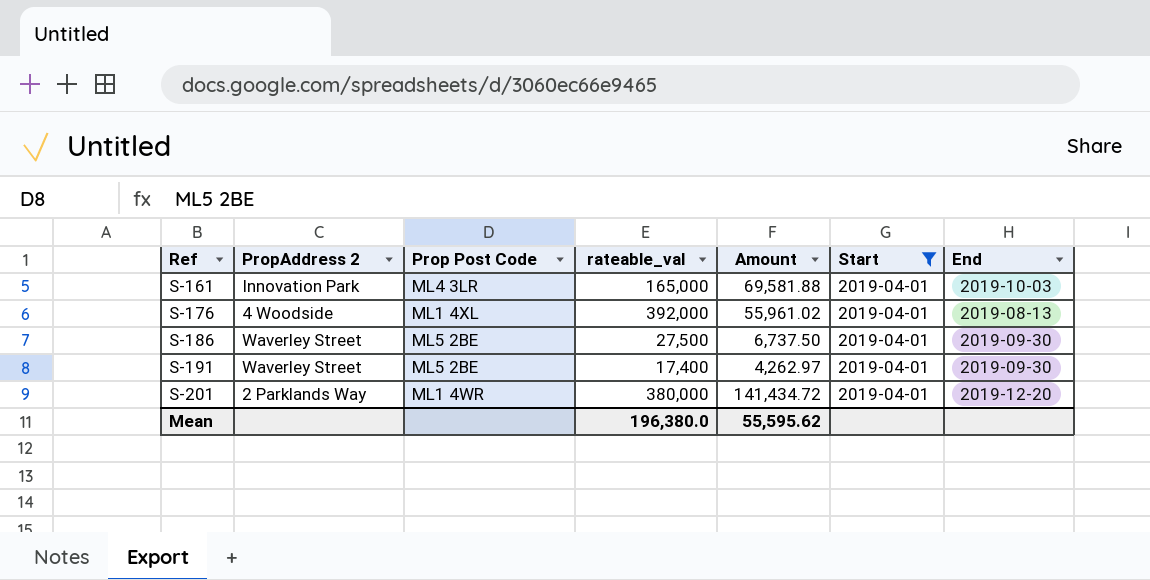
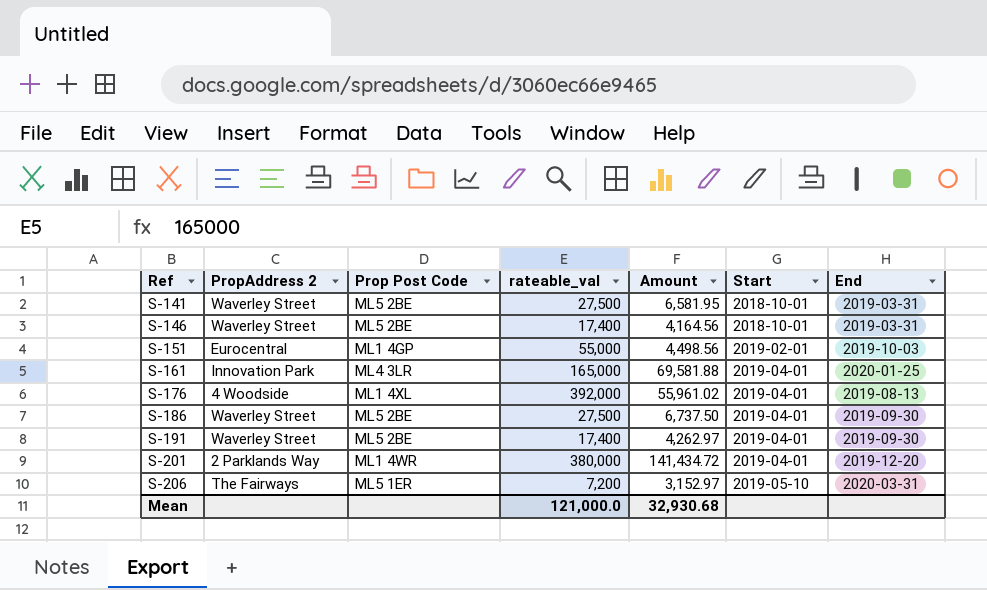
filter: Start = 2019-04-01 -> none
S-161 | End: 2019-10-03 -> 2020-01-25
Mean | rateable_val: 196,380.0 -> 121,000.0
Mean | Amount: 55,595.62 -> 32,930.68

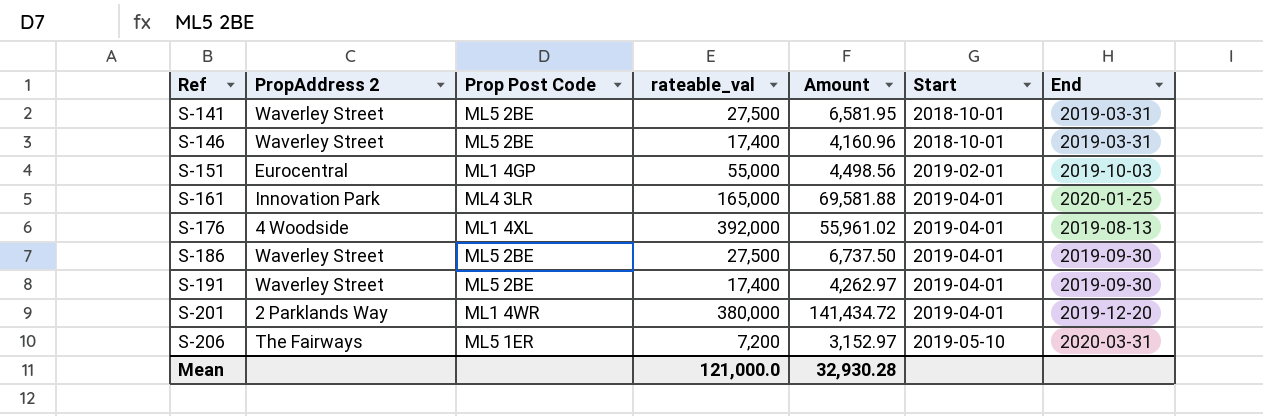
S-146 | Amount: 4,164.56 -> 4,160.96
Mean | Amount: 32,930.68 -> 32,930.28

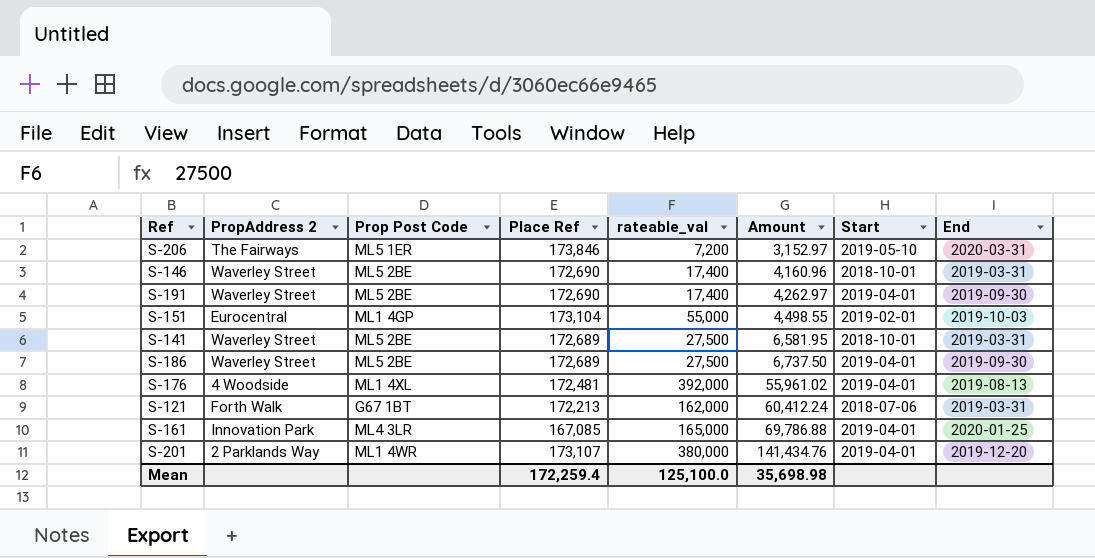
row order: Ref ascending -> Amount ascending
column Place Ref | position: none -> 4
S-151 | Amount: 4,498.56 -> 4,498.55
row S-121: none -> Forth Walk | G67 1BT | 172,213 | 162,000 | 60,412.24 | 2018-07-06 | 2019-03-31
S-161 | Amount: 69,581.88 -> 69,786.88
S-201 | Amount: 141,434.72 -> 141,434.76
Mean | rateable_val: 121,000.0 -> 125,100.0
Mean | Amount: 32,930.28 -> 35,698.98

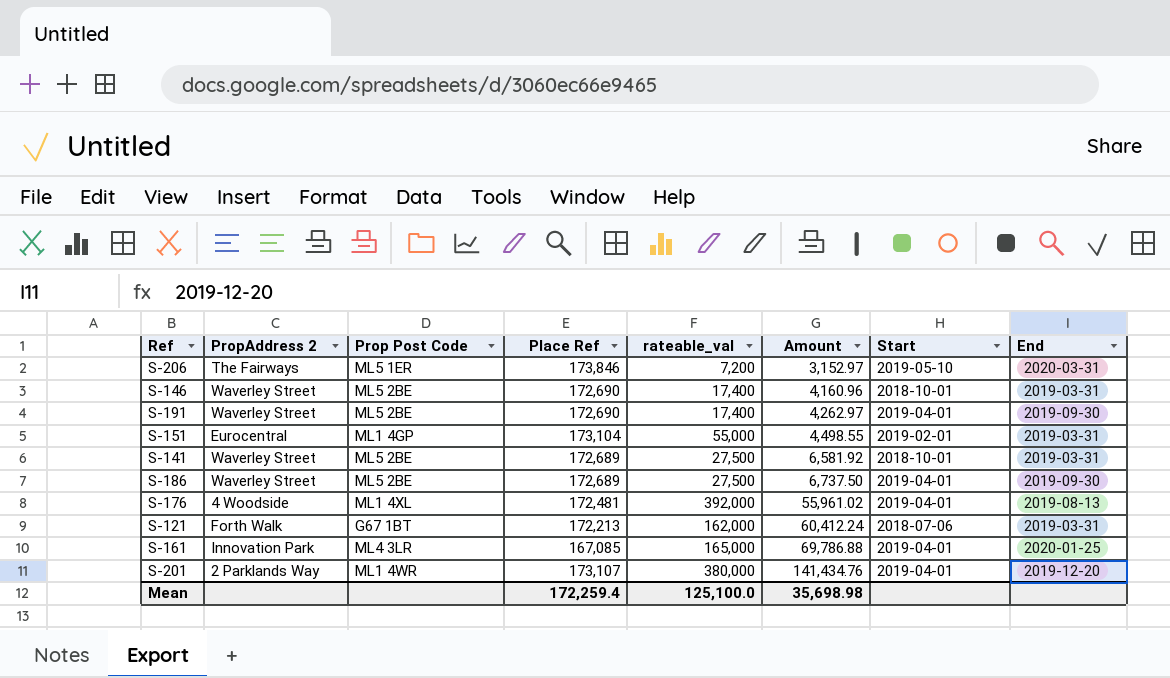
S-151 | End: 2019-10-03 -> 2019-03-31
S-141 | Amount: 6,581.95 -> 6,581.92

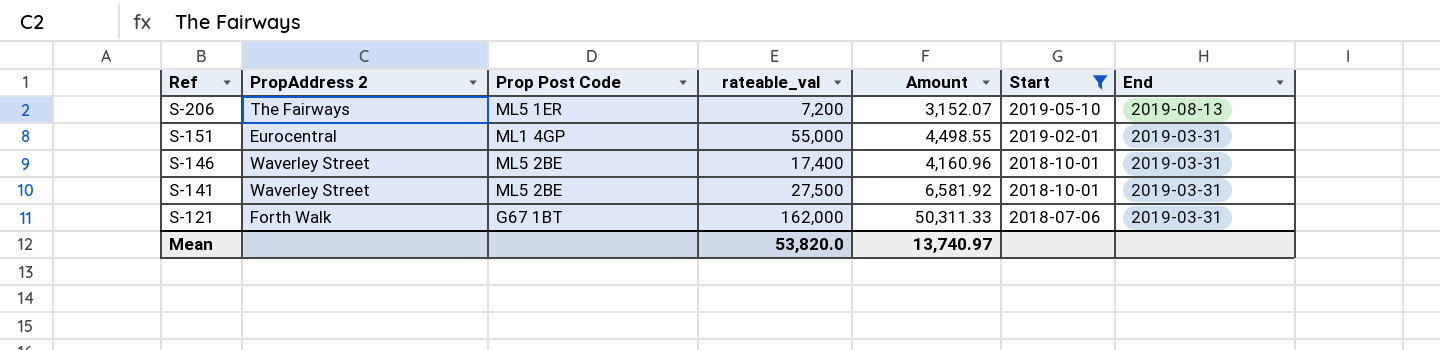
filter: none -> Start != 2019-04-01
row order: Amount ascending -> Ref descending
column Place Ref | position: 4 -> none
S-206 | Amount: 3,152.97 -> 3,152.07
S-206 | End: 2020-03-31 -> 2019-08-13
S-121 | Amount: 60,412.24 -> 50,311.33
Mean | rateable_val: 125,100.0 -> 53,820.0
Mean | Amount: 35,698.98 -> 13,740.97

